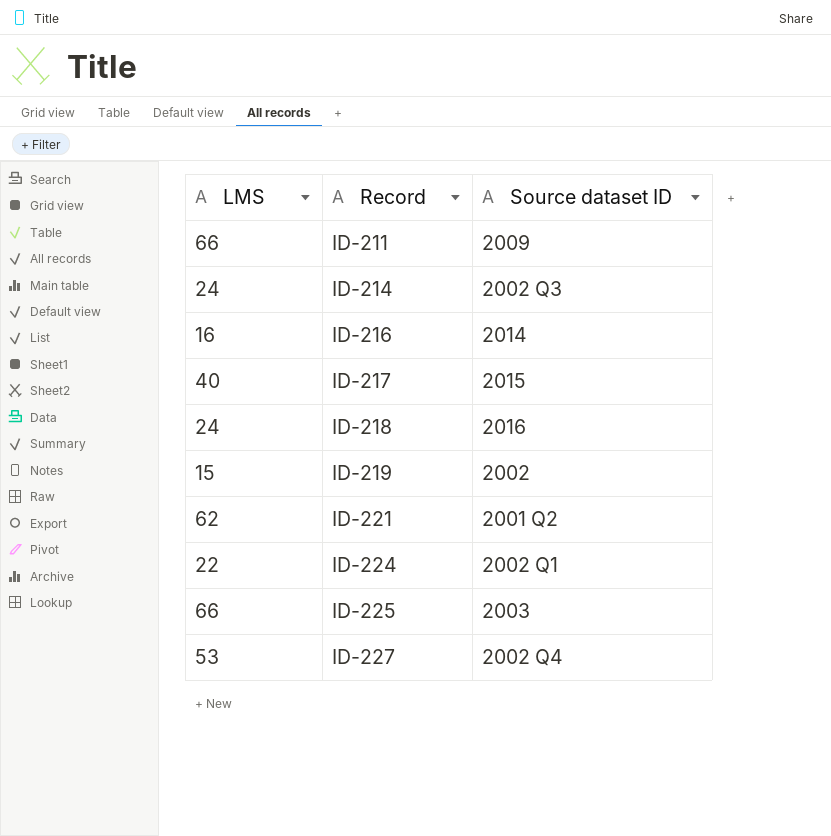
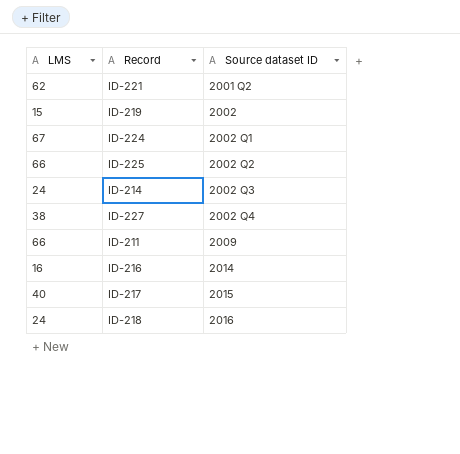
row order: Record ascending -> Source dataset ID ascending
ID-224 | LMS: 22 -> 67
ID-225 | Source dataset ID: 2003 -> 2002 Q2
ID-227 | LMS: 53 -> 38

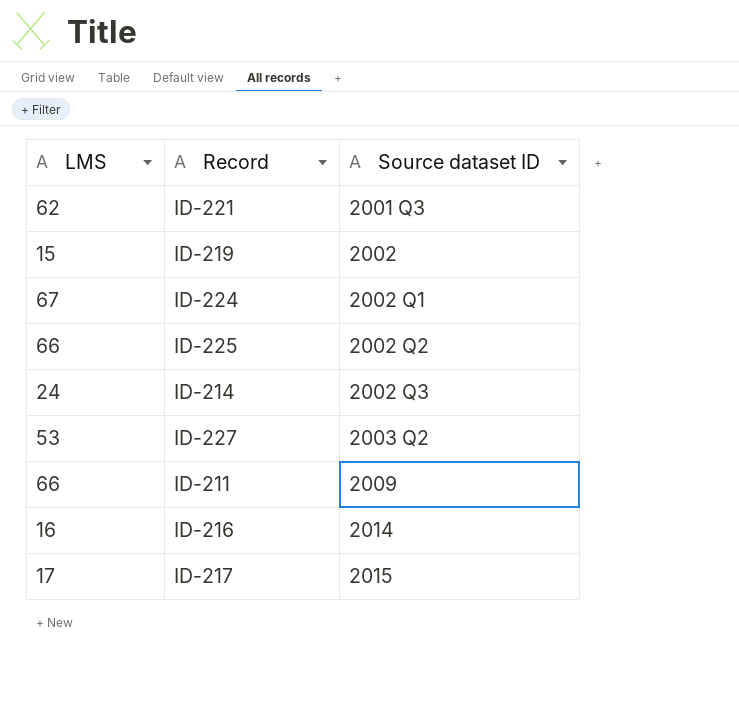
row ID-218: 24 | 2016 -> none
ID-221 | Source dataset ID: 2001 Q2 -> 2001 Q3
ID-227 | LMS: 38 -> 53
ID-227 | Source dataset ID: 2002 Q4 -> 2003 Q2
ID-217 | LMS: 40 -> 17

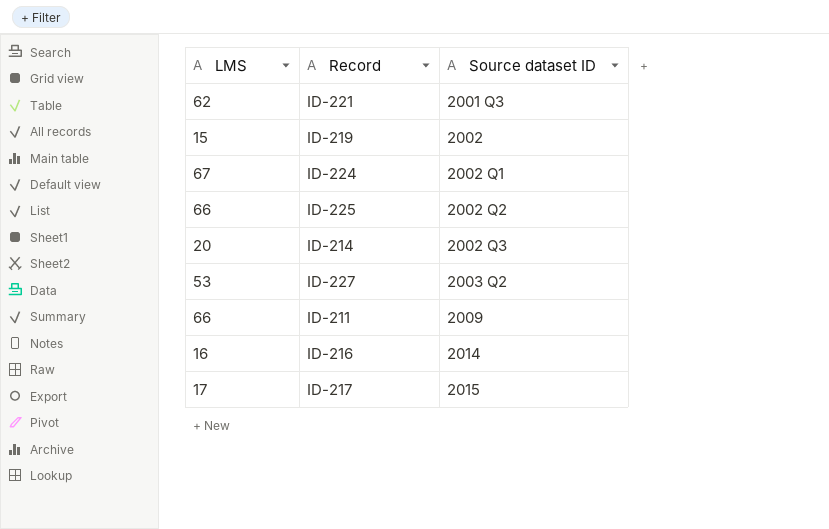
ID-214 | LMS: 24 -> 20

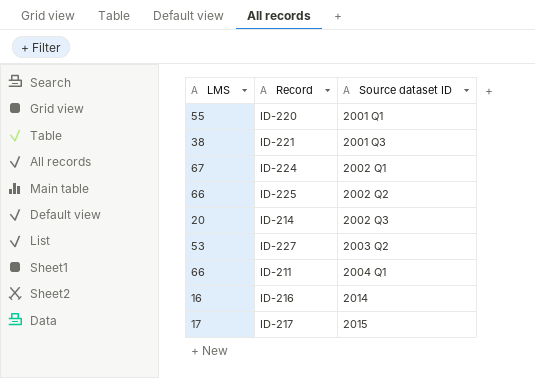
row ID-219: 15 | 2002 -> none
row ID-220: none -> 55 | 2001 Q1
ID-221 | LMS: 62 -> 38
ID-211 | Source dataset ID: 2009 -> 2004 Q1

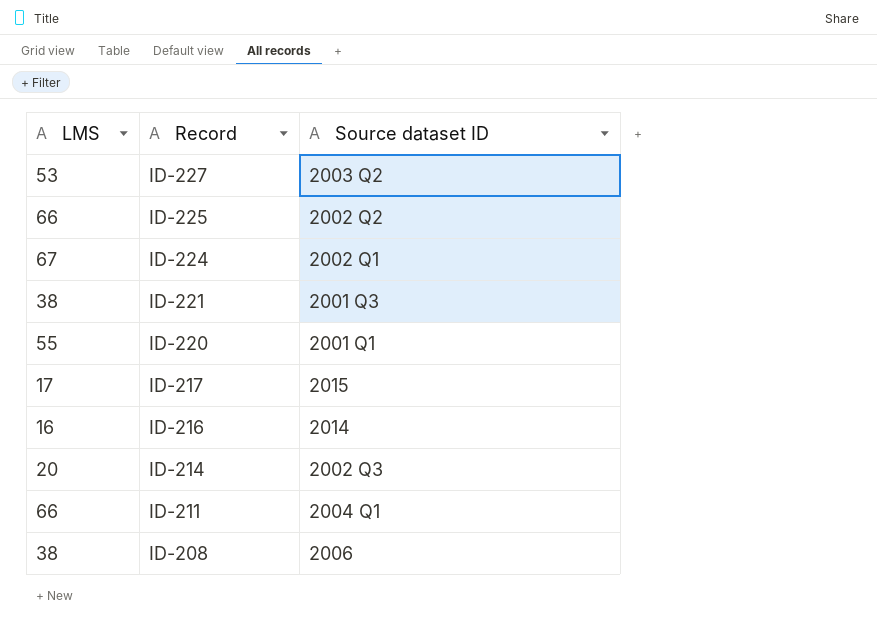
row order: Source dataset ID ascending -> Record descending
row ID-208: none -> 38 | 2006

